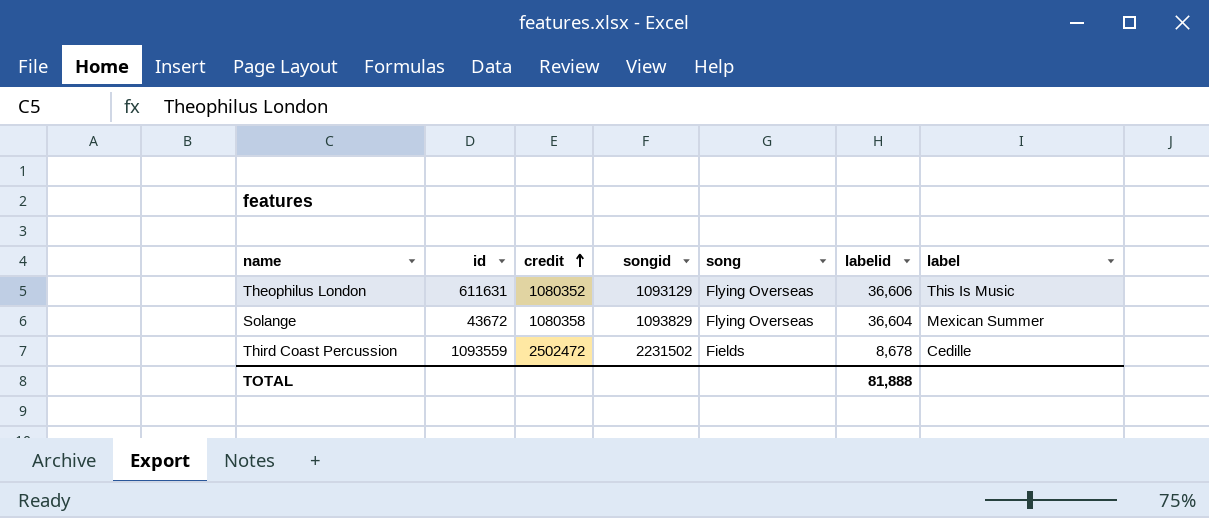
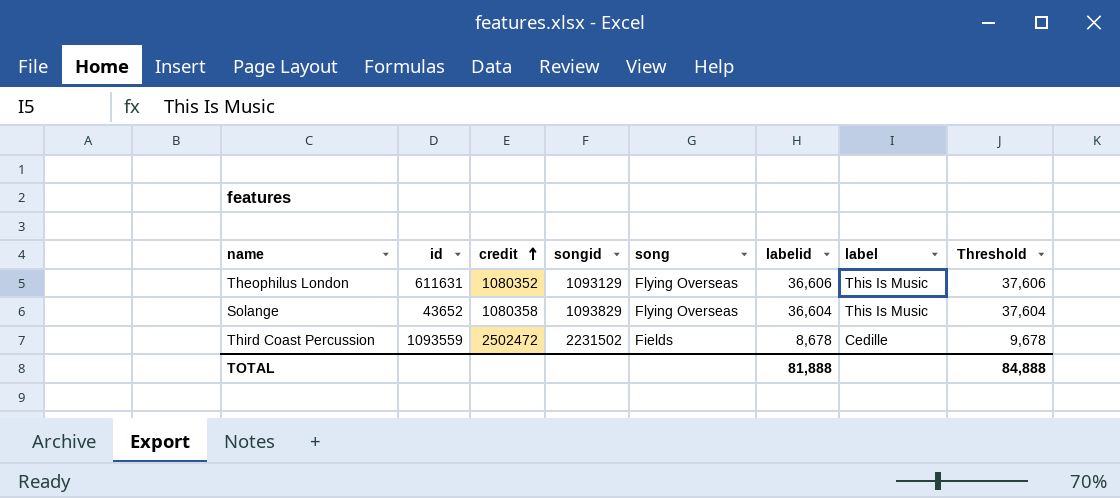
column Threshold | formula: none -> [labelid] + 1000
Solange | id: 43672 -> 43652
Solange | label: Mexican Summer -> This Is Music

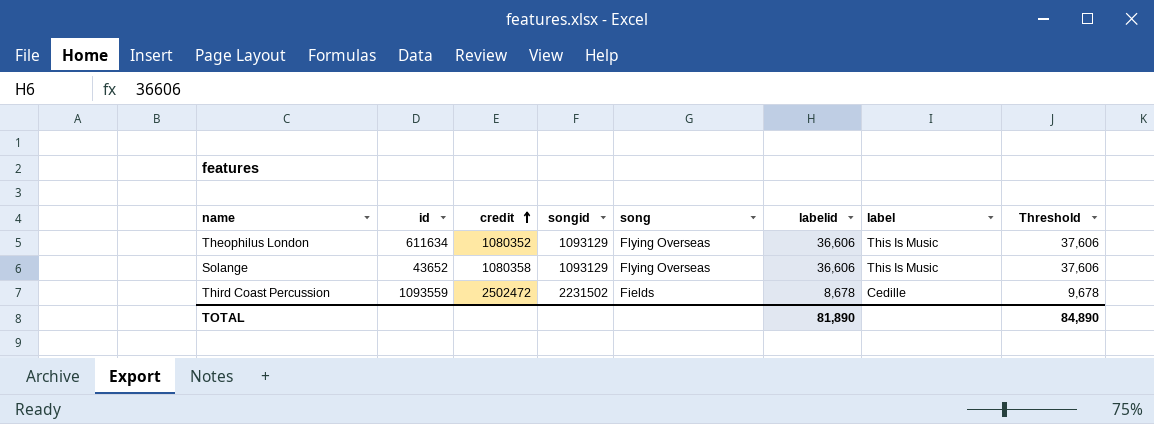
Theophilus London | id: 611631 -> 611634
Solange | songid: 1093829 -> 1093129
Solange | labelid: 36,604 -> 36,606
Solange | Threshold: 37,604 -> 37,606
TOTAL | labelid: 81,888 -> 81,890
TOTAL | Threshold: 84,888 -> 84,890

